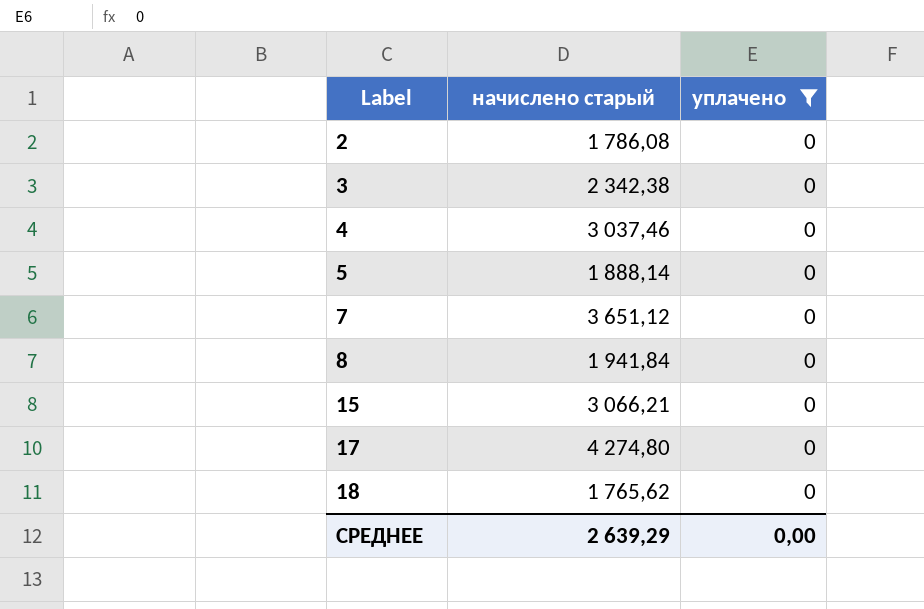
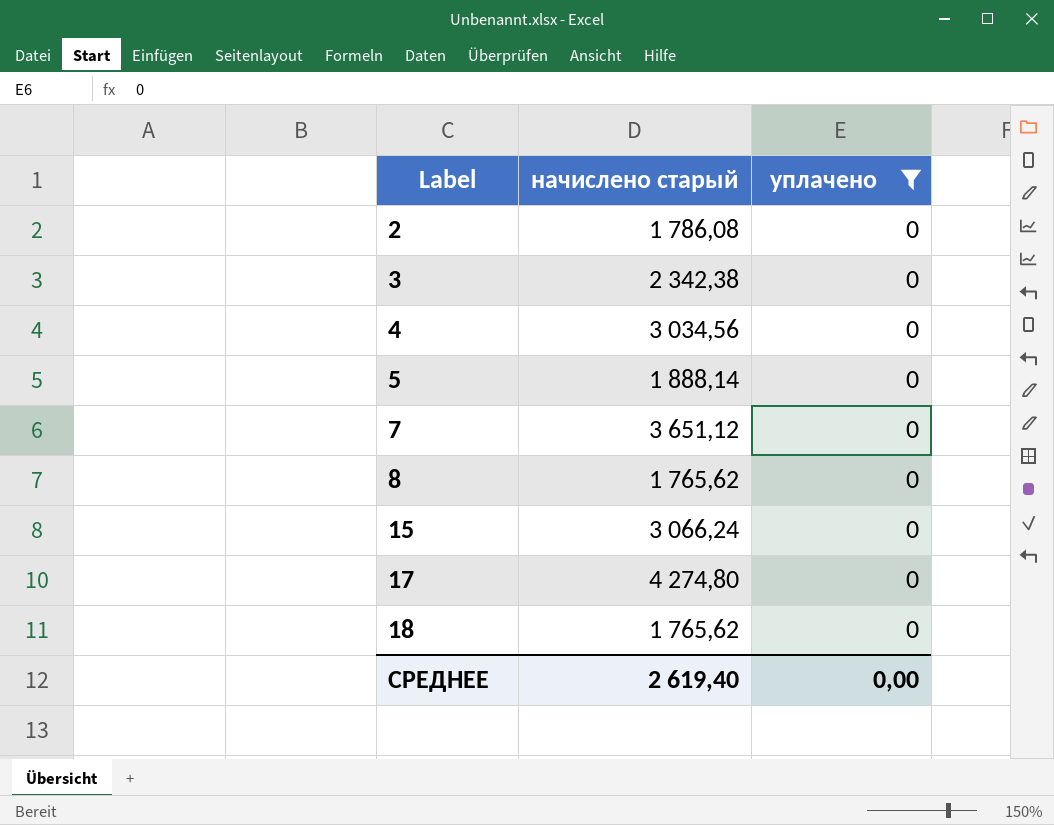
4 | начислено старый: 3 037,46 -> 3 034,56
8 | начислено старый: 1 941,84 -> 1 765,62
15 | начислено старый: 3 066,21 -> 3 066,24
СРЕДНЕЕ | начислено старый: 2 639,29 -> 2 619,40

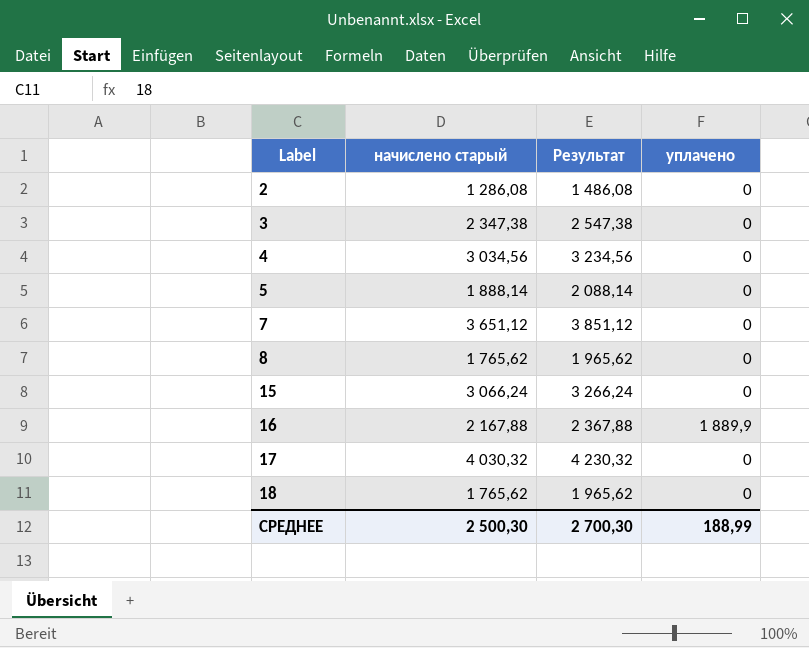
filter: уплачено = 0 -> none
column Результат | formula: none -> [начислено старый] + 200
2 | начислено старый: 1 786,08 -> 1 286,08
3 | начислено старый: 2 342,38 -> 2 347,38
17 | начислено старый: 4 274,80 -> 4 030,32
СРЕДНЕЕ | начислено старый: 2 619,40 -> 2 500,30
СРЕДНЕЕ | уплачено: 0,00 -> 188,99

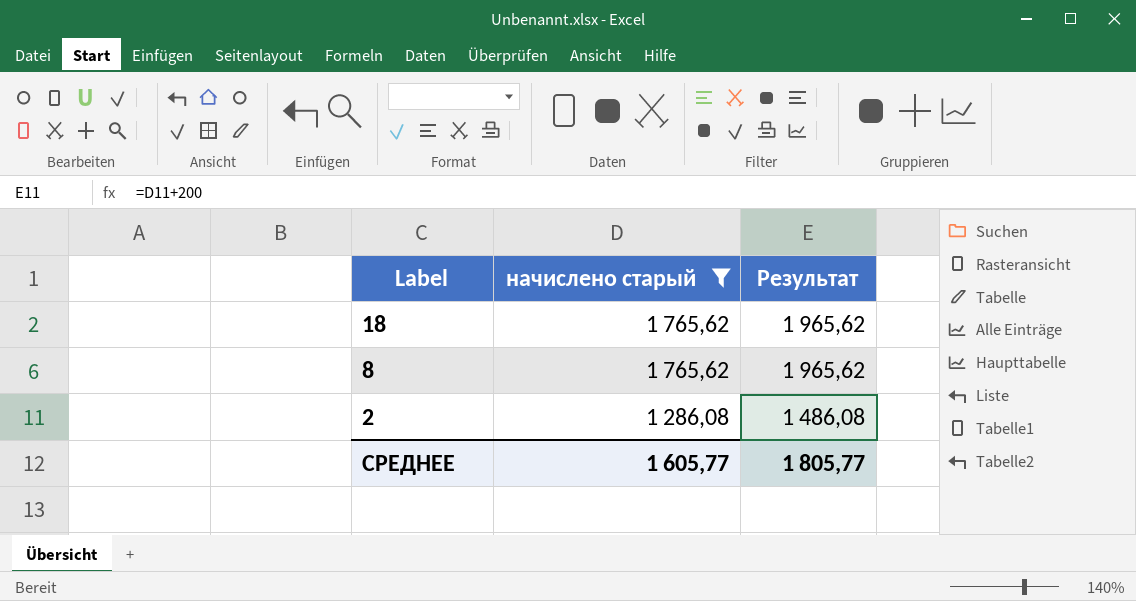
filter: none -> начислено старый <= 1 765,62
row order: Label ascending -> Label descending
column уплачено | position: 4 -> none
СРЕДНЕЕ | начислено старый: 2 500,30 -> 1 605,77
СРЕДНЕЕ | Результат: 2 700,30 -> 1 805,77

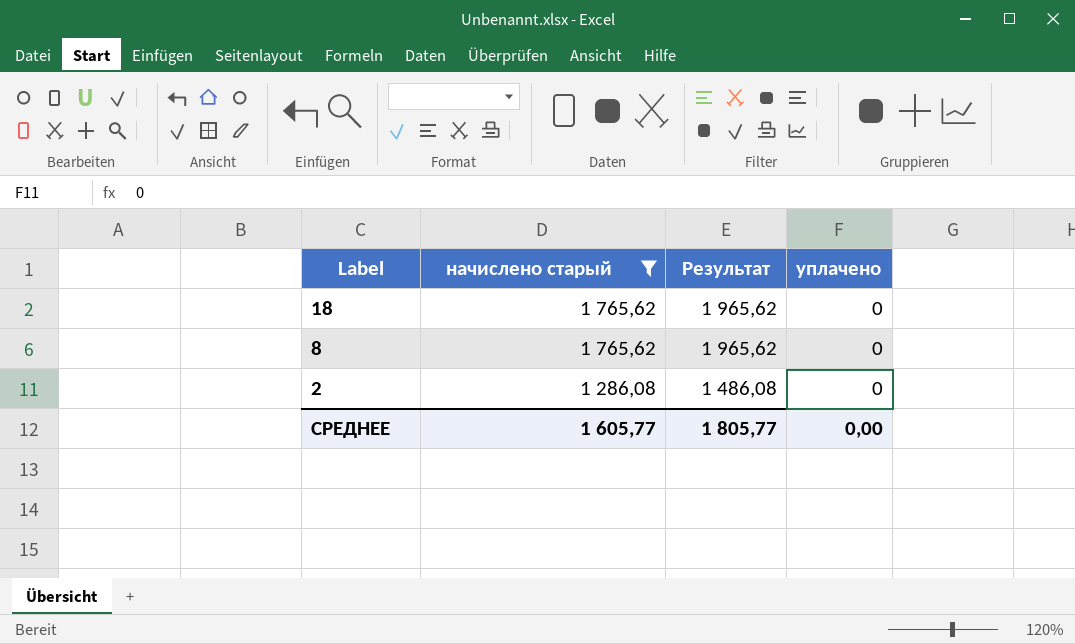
column уплачено | position: none -> 4

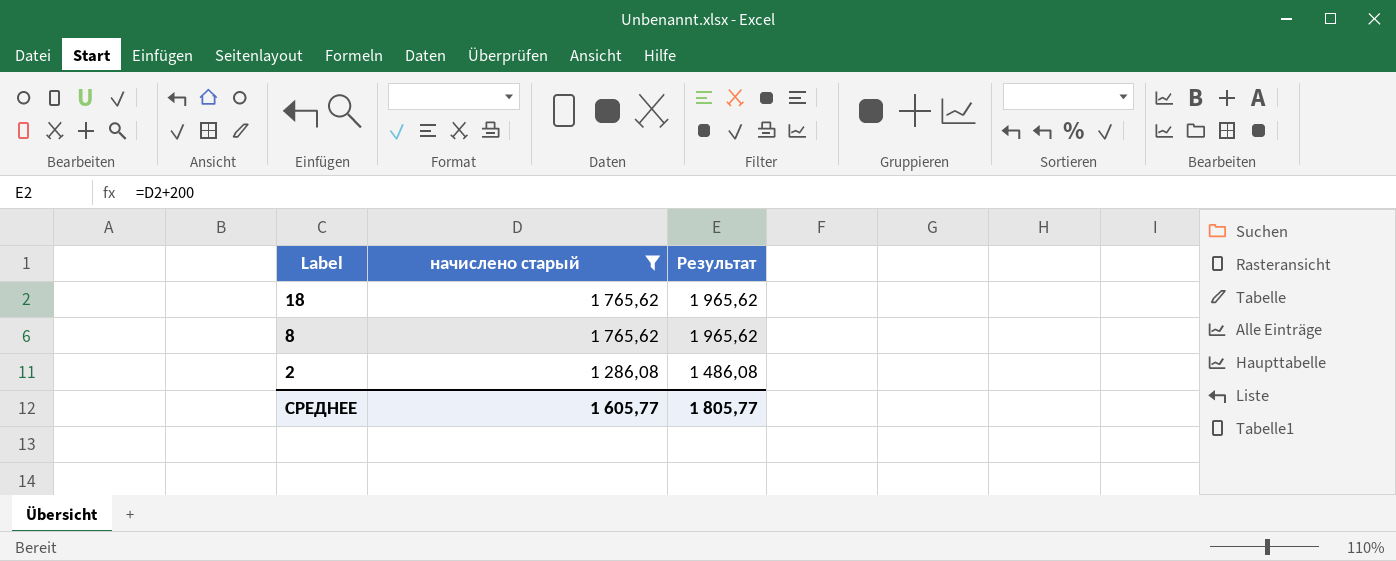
column уплачено | position: 4 -> none

